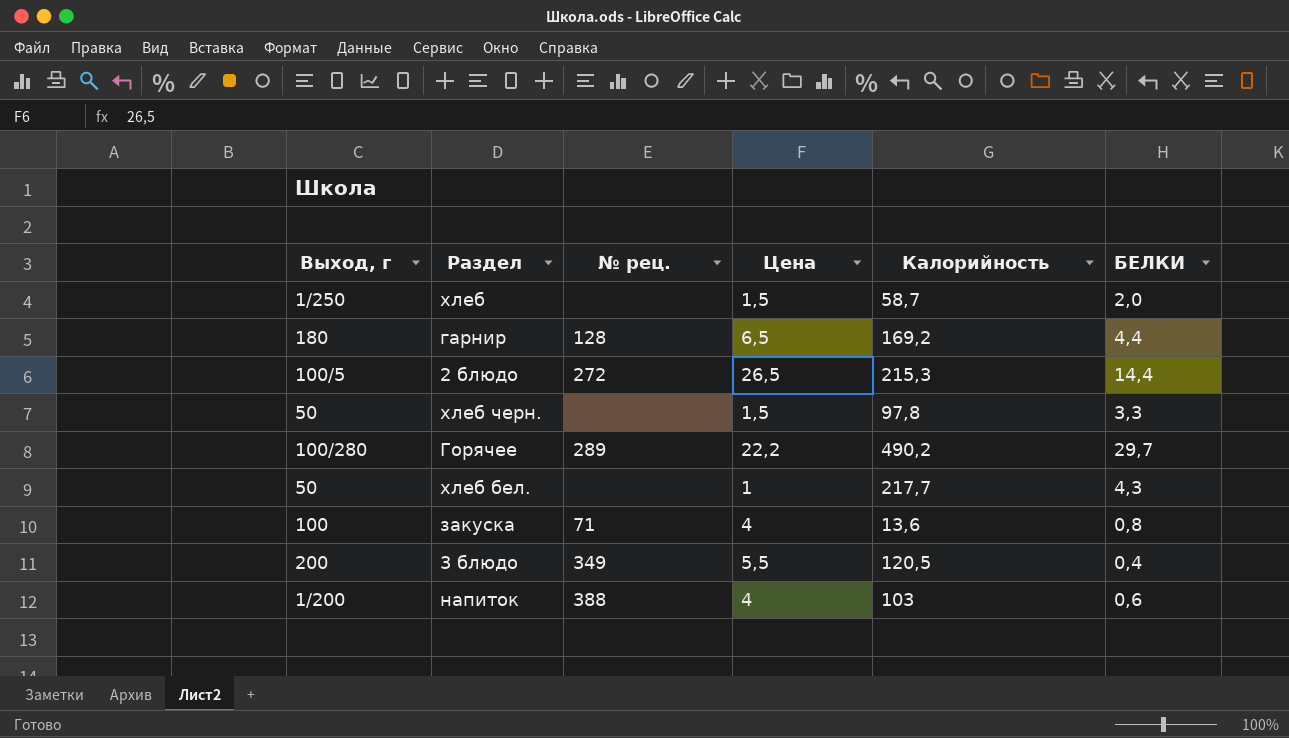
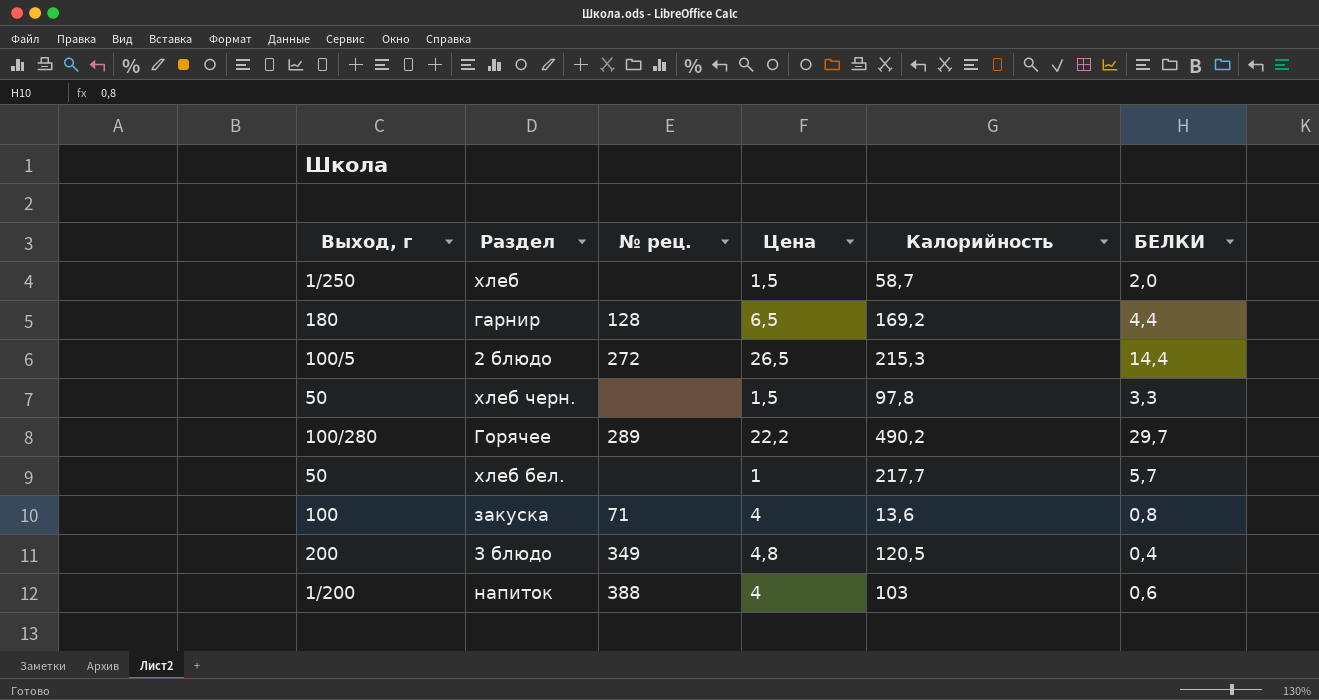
хлеб бел. | БЕЛКИ: 4,3 -> 5,7
3 блюдо | Цена: 5,5 -> 4,8

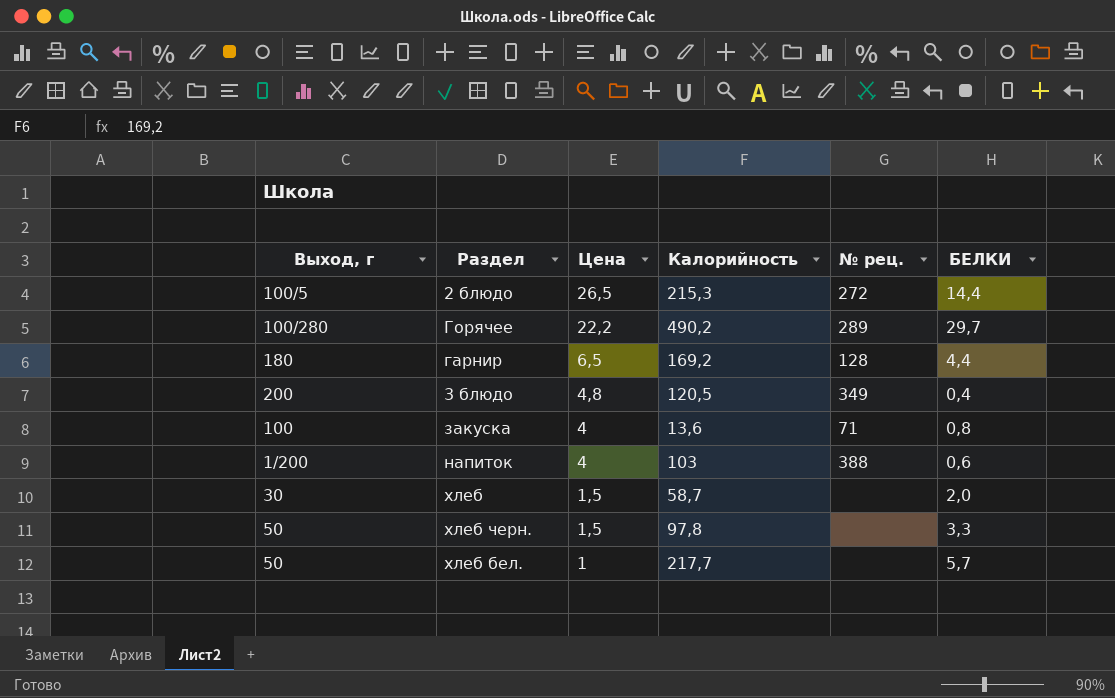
row order: none -> Цена descending
column № рец. | position: 3 -> 5
хлеб | Выход, г: 1/250 -> 30

